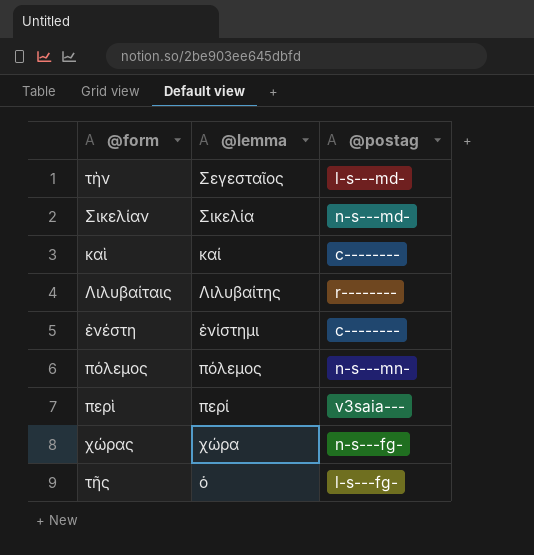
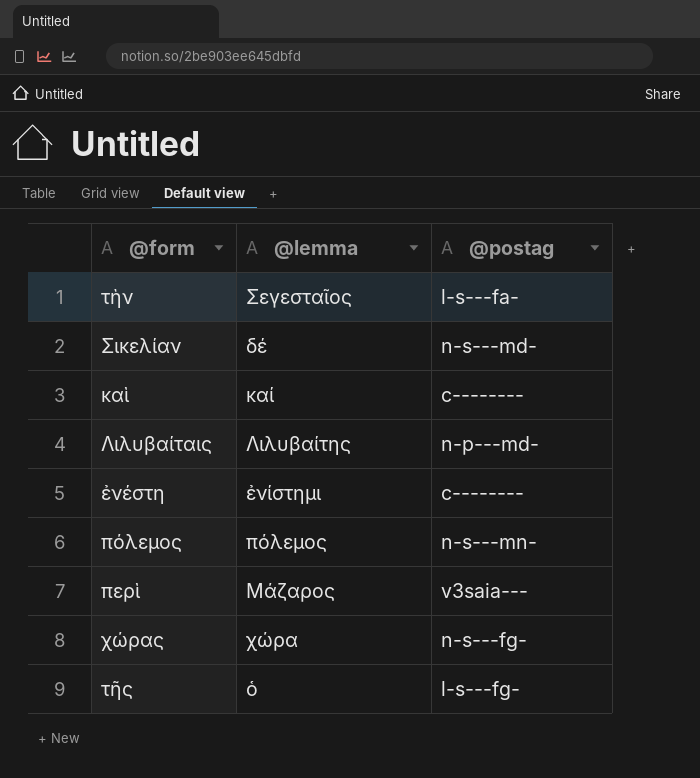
τὴν | @postag: l-s---md- -> l-s---fa-
Σικελίαν | @lemma: Σικελία -> δέ
Λιλυβαίταις | @postag: r-------- -> n-p---md-
περὶ | @lemma: περί -> Μάζαρος

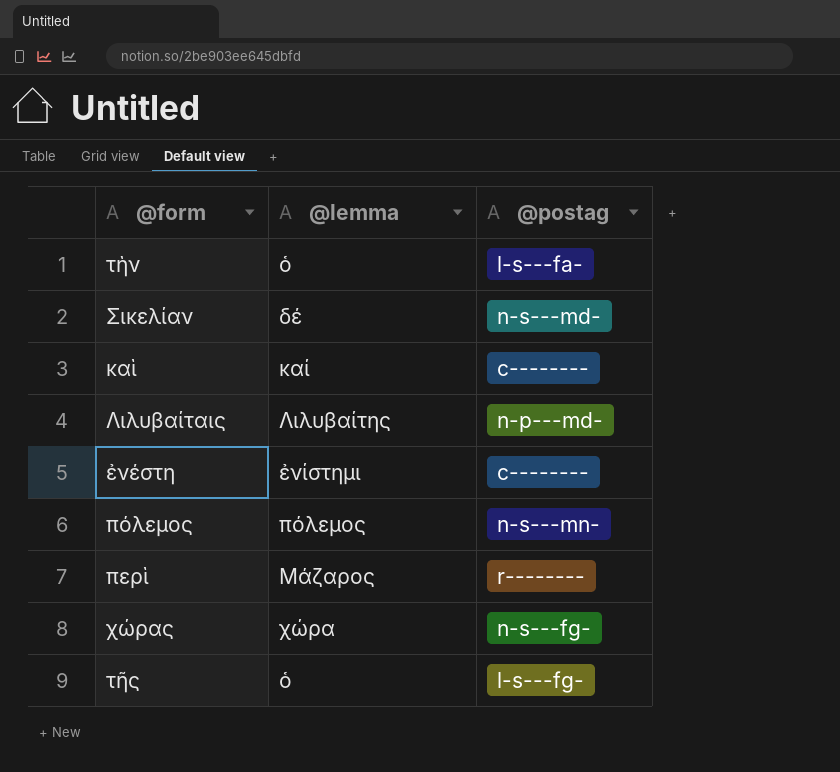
τὴν | @lemma: Σεγεσταῖος -> ὁ
περὶ | @postag: v3saia--- -> r--------

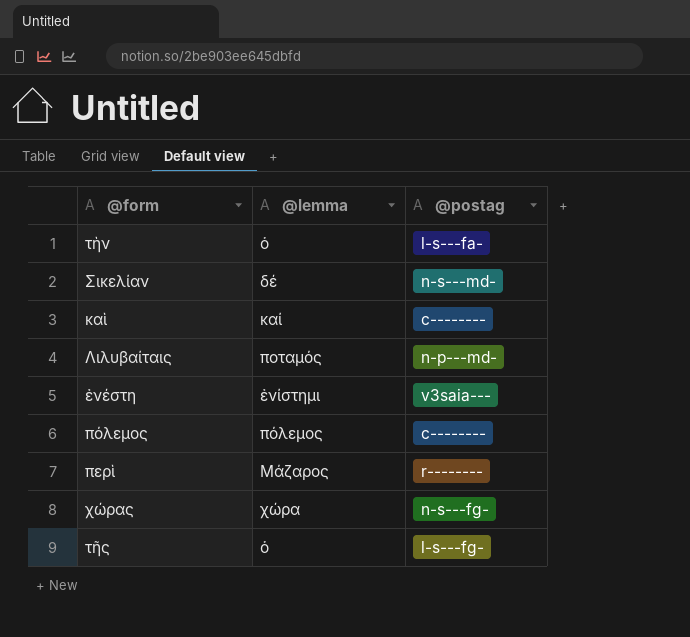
Λιλυβαίταις | @lemma: Λιλυβαίτης -> ποταμός
ἐνέστη | @postag: c-------- -> v3saia---
πόλεμος | @postag: n-s---mn- -> c--------

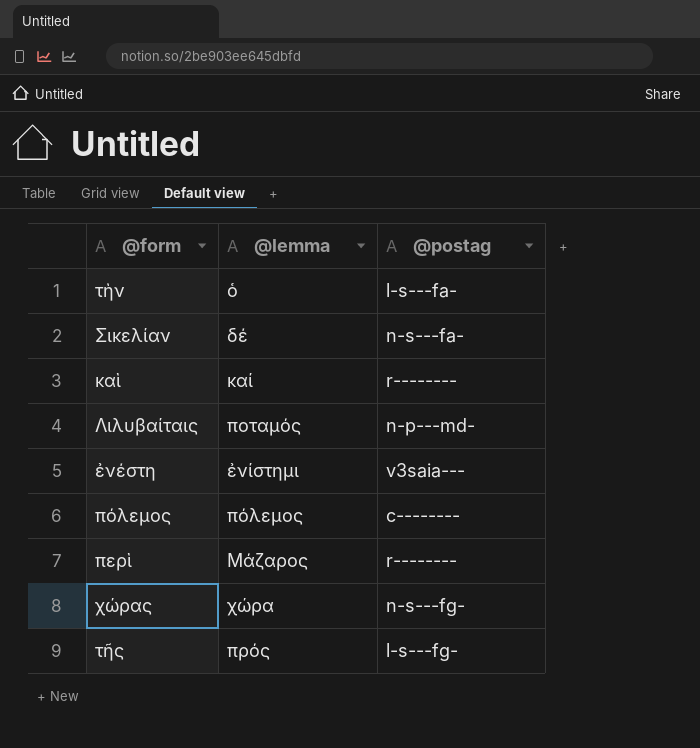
Σικελίαν | @postag: n-s---md- -> n-s---fa-
καὶ | @postag: c-------- -> r--------
τῆς | @lemma: ὁ -> πρός

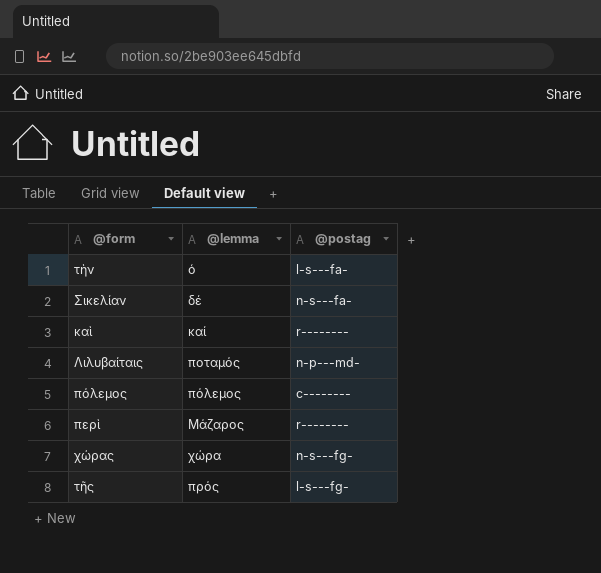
row ἐνέστη: ἐνίστημι | v3saia--- -> none

